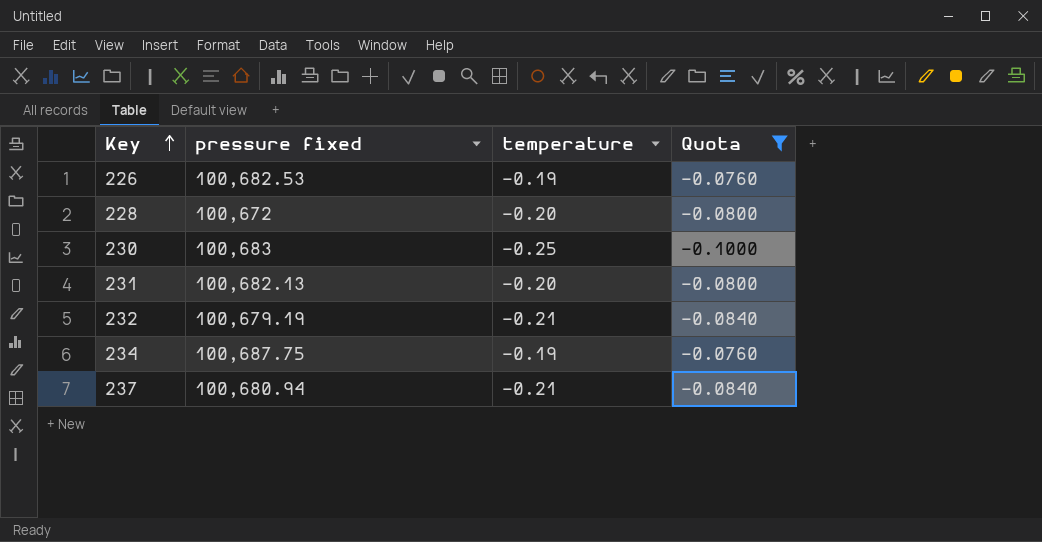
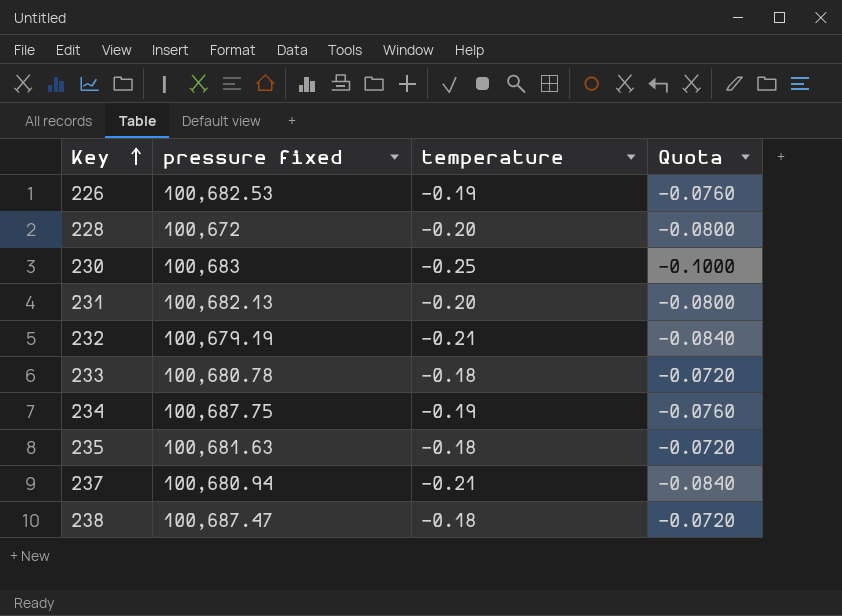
filter: Quota != -0.0720 -> none

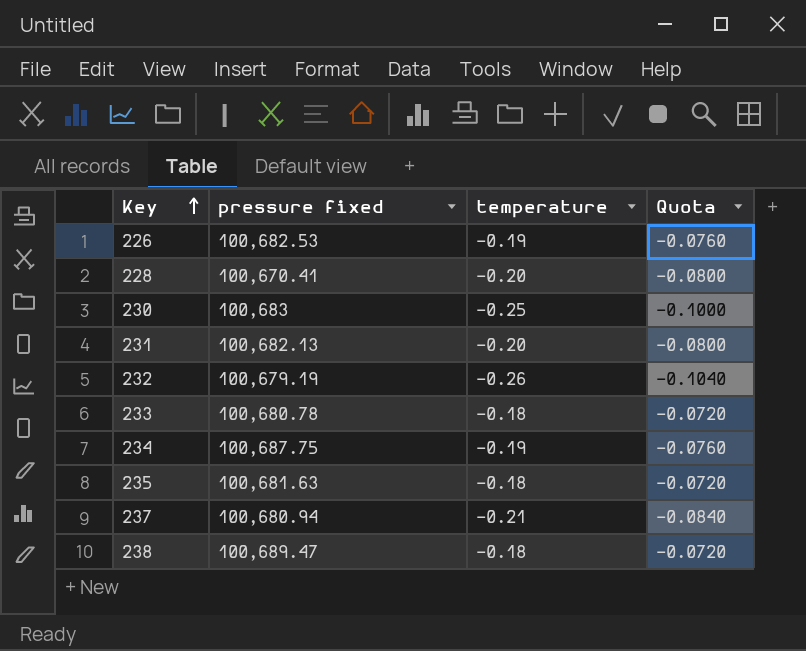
228 | pressure fixed: 100,672 -> 100,670.41
232 | temperature: -0.21 -> -0.26
232 | Quota: -0.0840 -> -0.1040
238 | pressure fixed: 100,687.47 -> 100,689.47

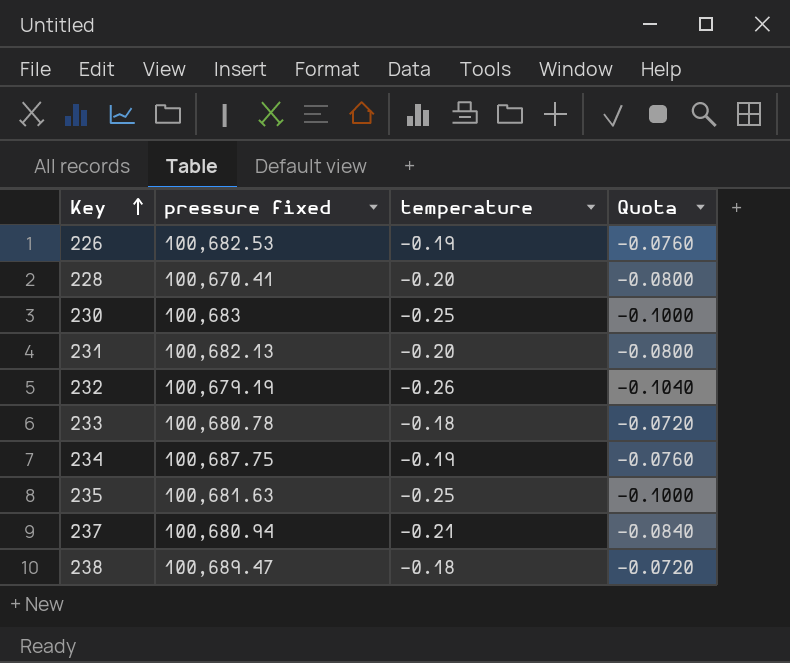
235 | temperature: -0.18 -> -0.25
235 | Quota: -0.0720 -> -0.1000

